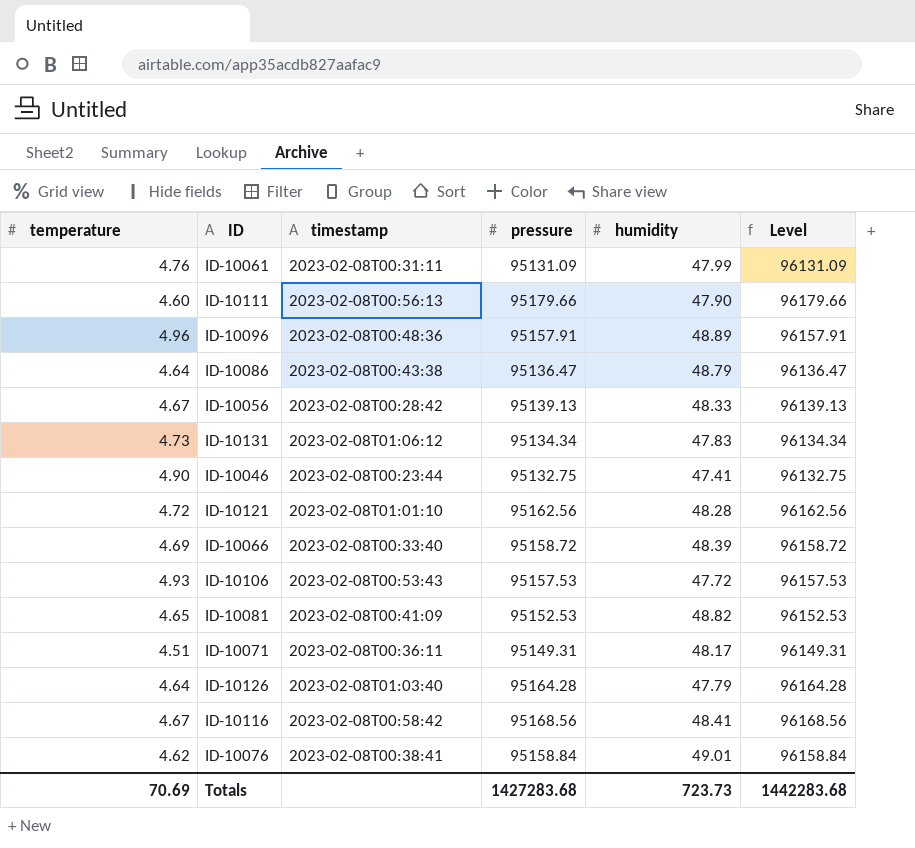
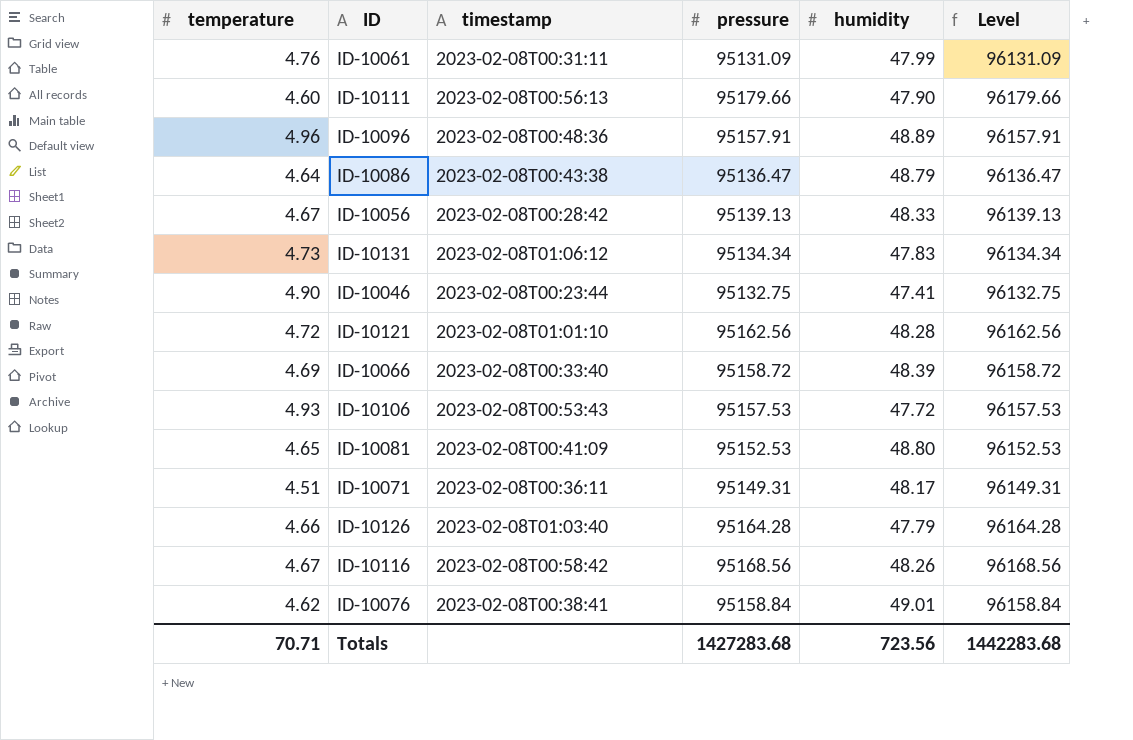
ID-10081 | humidity: 48.82 -> 48.80
ID-10126 | temperature: 4.64 -> 4.66
ID-10116 | humidity: 48.41 -> 48.26
Totals | temperature: 70.69 -> 70.71
Totals | humidity: 723.73 -> 723.56

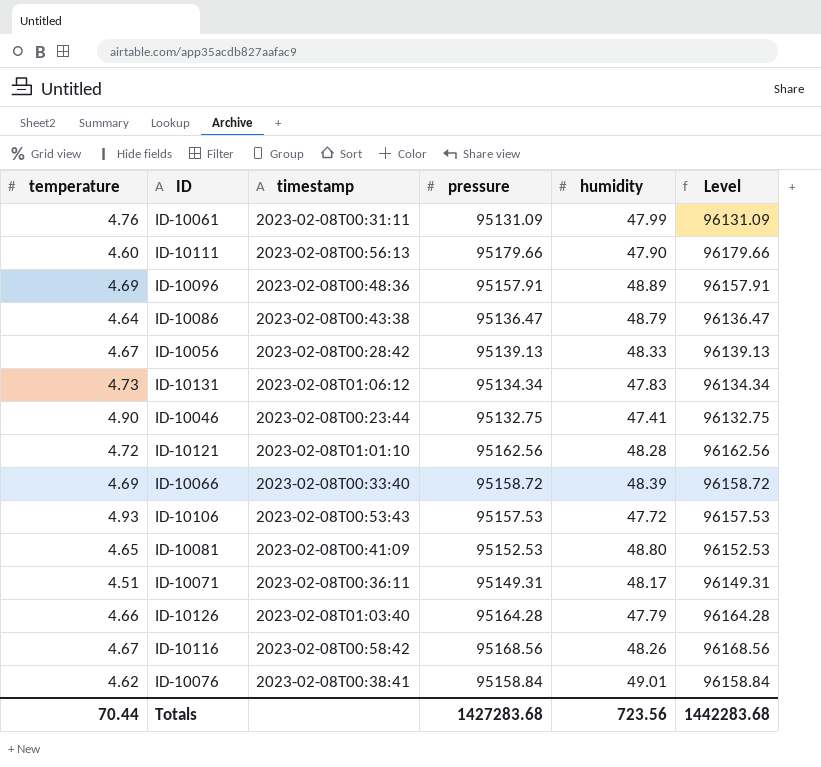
ID-10096 | temperature: 4.96 -> 4.69
Totals | temperature: 70.71 -> 70.44

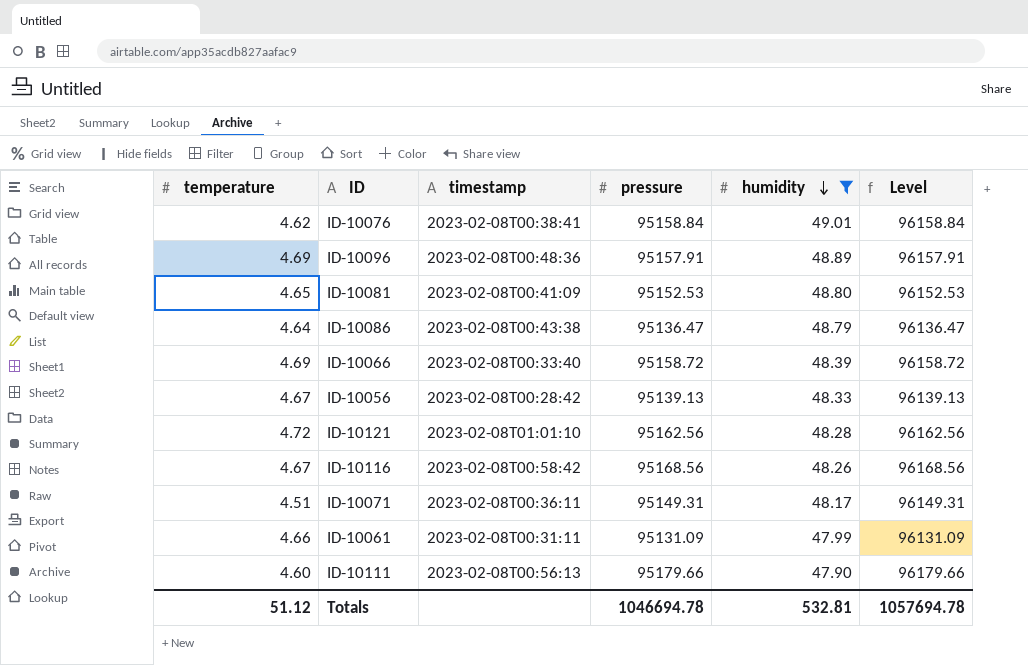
filter: none -> humidity >= 47.90
row order: none -> humidity descending
ID-10061 | temperature: 4.76 -> 4.66
Totals | temperature: 70.44 -> 51.12
Totals | pressure: 1427283.68 -> 1046694.78
Totals | humidity: 723.56 -> 532.81
Totals | Level: 1442283.68 -> 1057694.78

